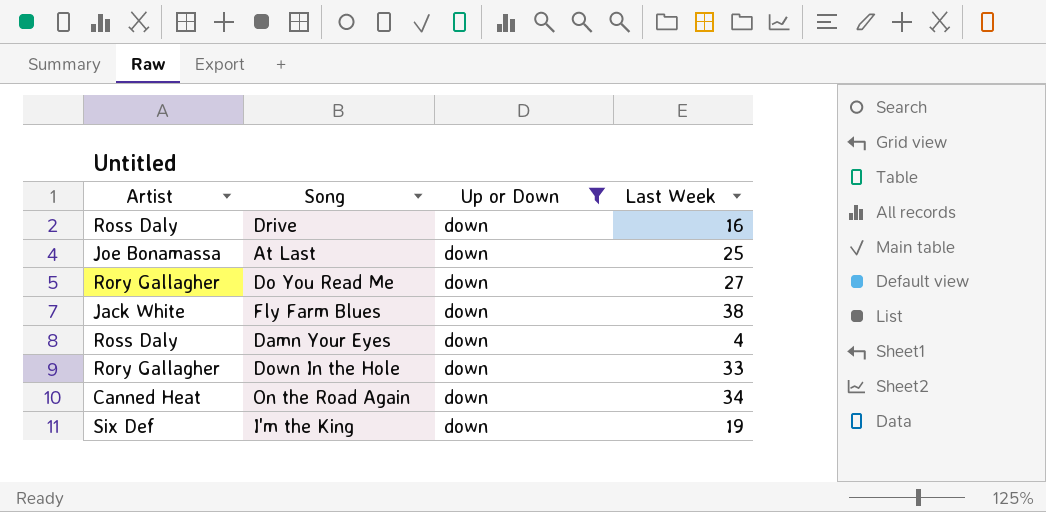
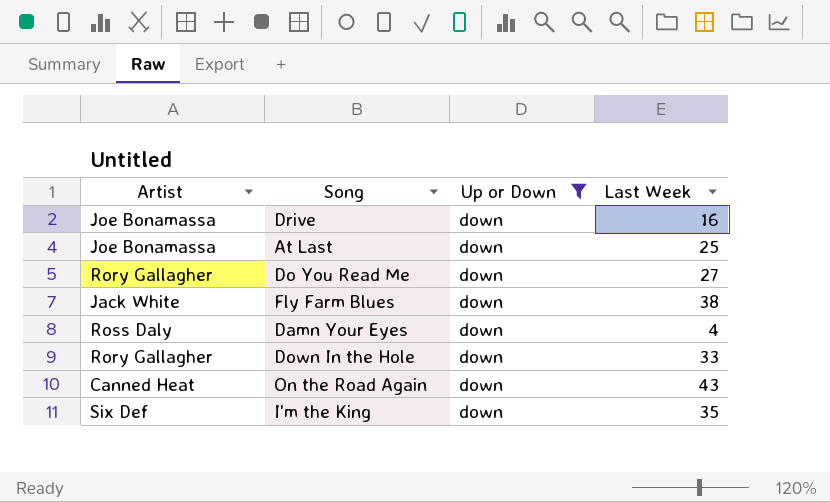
Drive | Artist: Ross Daly -> Joe Bonamassa
On the Road Again | Last Week: 34 -> 43
I'm the King | Last Week: 19 -> 35

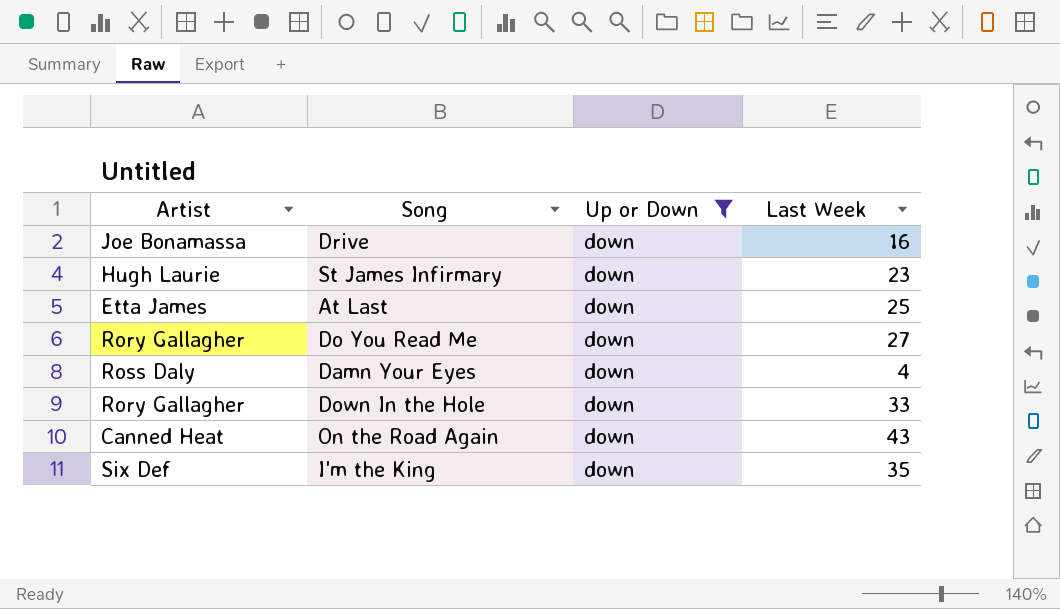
row Fly Farm Blues: Jack White | down | 38 -> none
row St James Infirmary: none -> Hugh Laurie | down | 23
At Last | Artist: Joe Bonamassa -> Etta James

